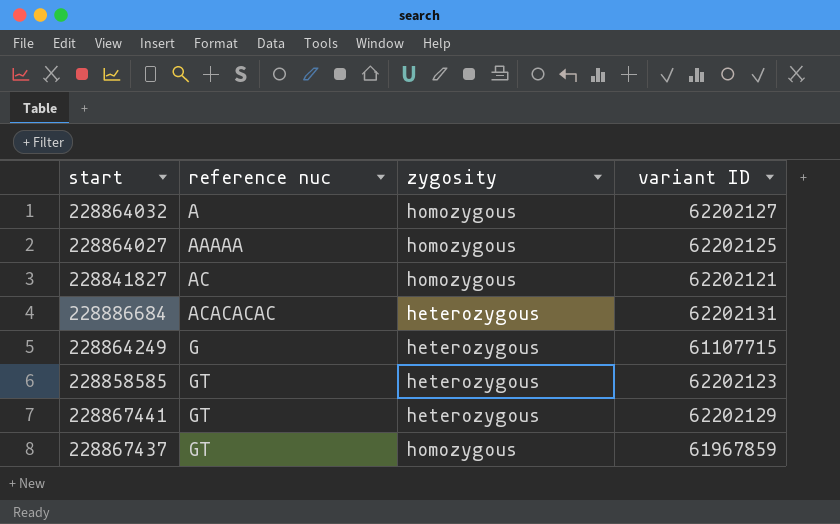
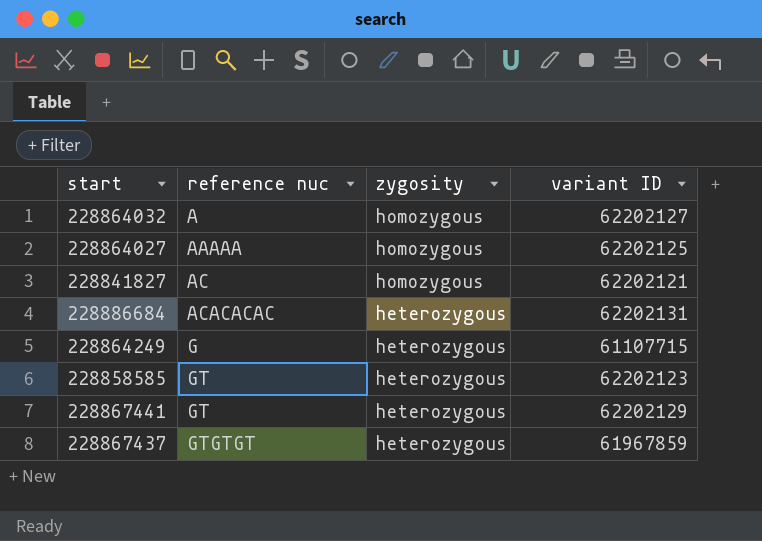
228867437 | reference nuc: GT -> GTGTGT
228867437 | zygosity: homozygous -> heterozygous

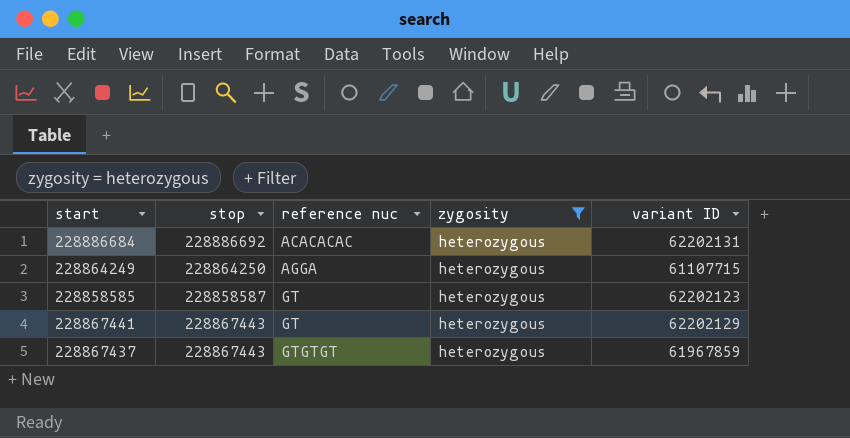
filter: none -> zygosity = heterozygous
column stop | position: none -> 2
228864249 | reference nuc: G -> AGGA

